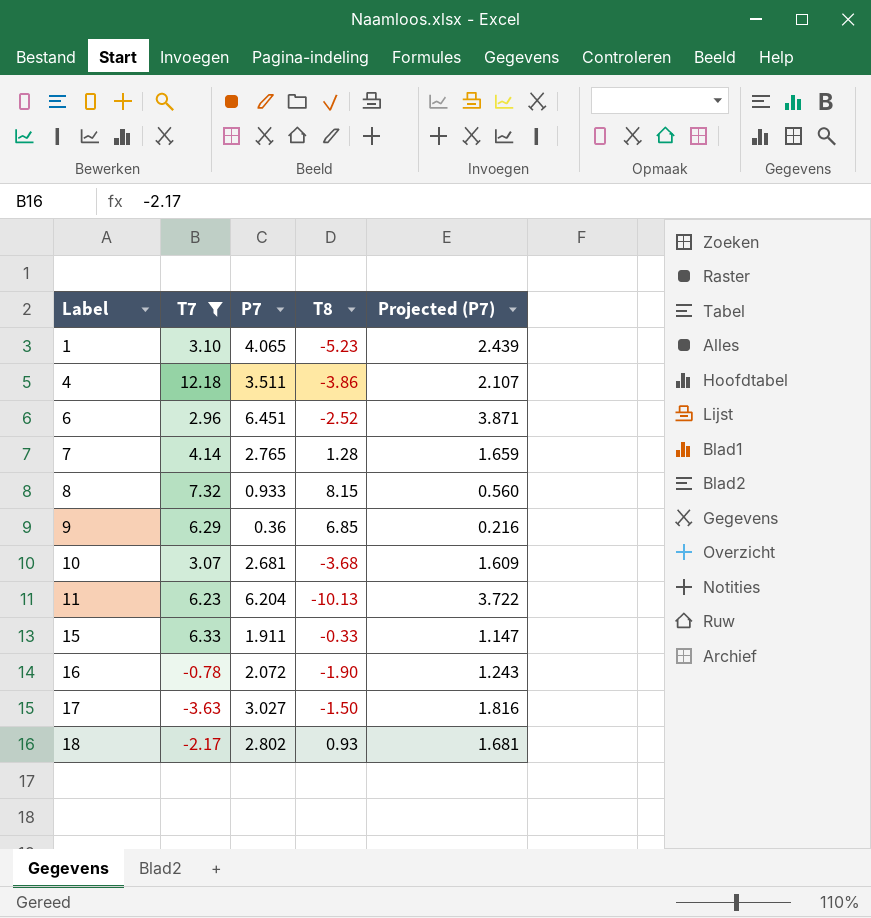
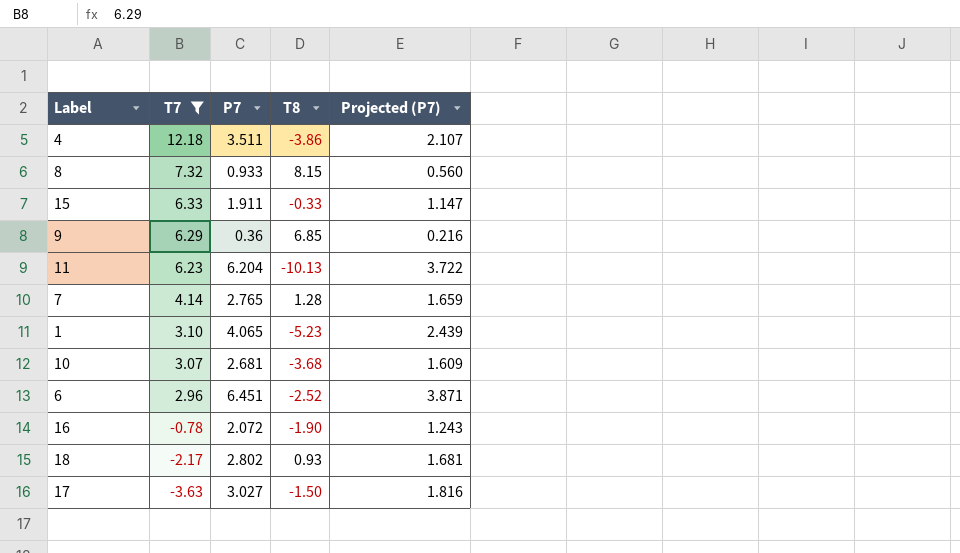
row order: Label ascending -> T7 descending

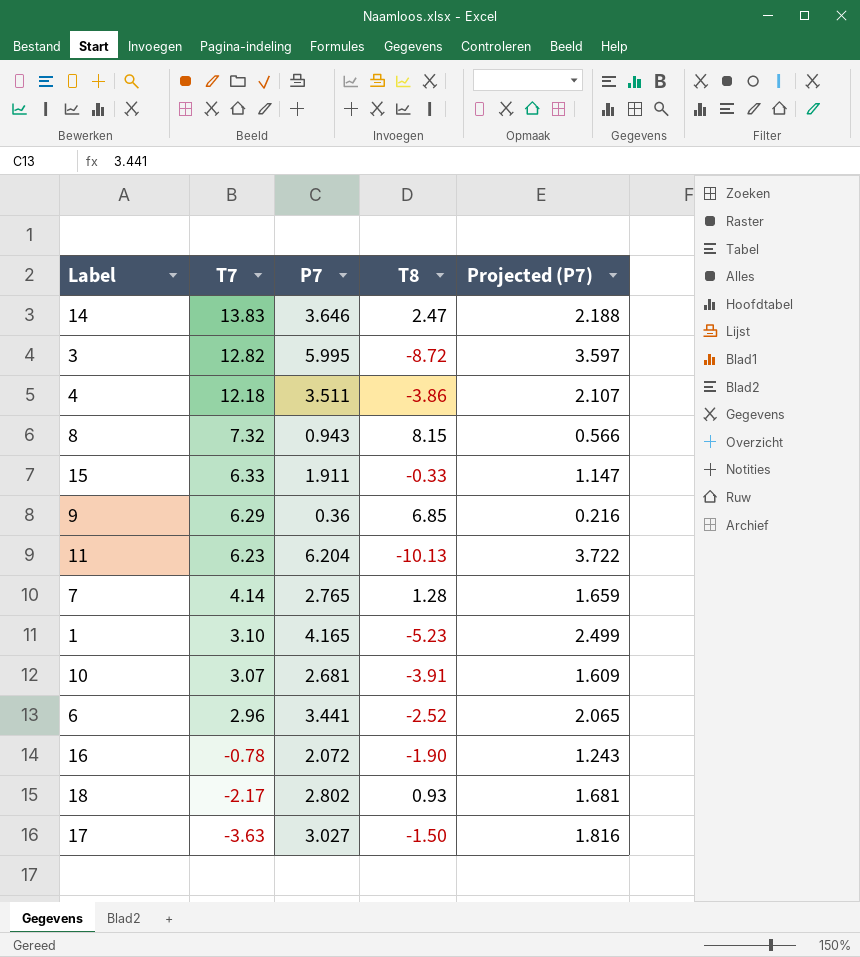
filter: T7 <= 12.18 -> none
8 | P7: 0.933 -> 0.943
8 | Projected (P7): 0.560 -> 0.566
1 | P7: 4.065 -> 4.165
1 | Projected (P7): 2.439 -> 2.499
10 | T8: -3.68 -> -3.91
6 | P7: 6.451 -> 3.441
6 | Projected (P7): 3.871 -> 2.065

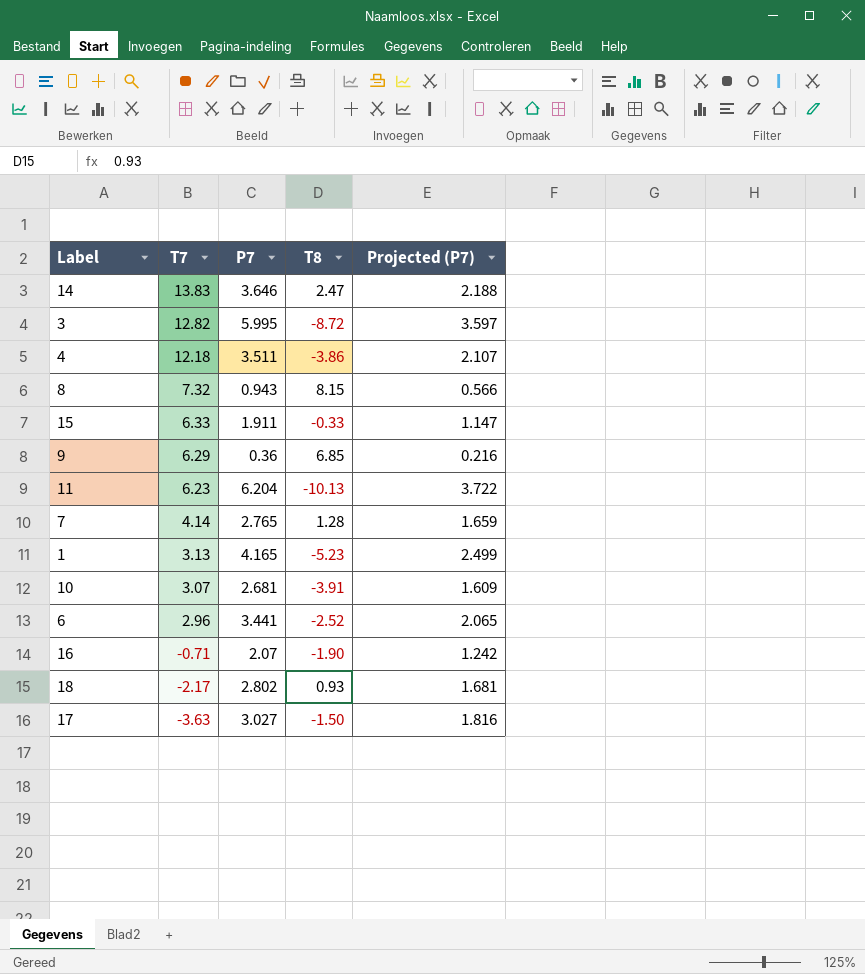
1 | T7: 3.10 -> 3.13
16 | T7: -0.78 -> -0.71
16 | P7: 2.072 -> 2.07
16 | Projected (P7): 1.243 -> 1.242

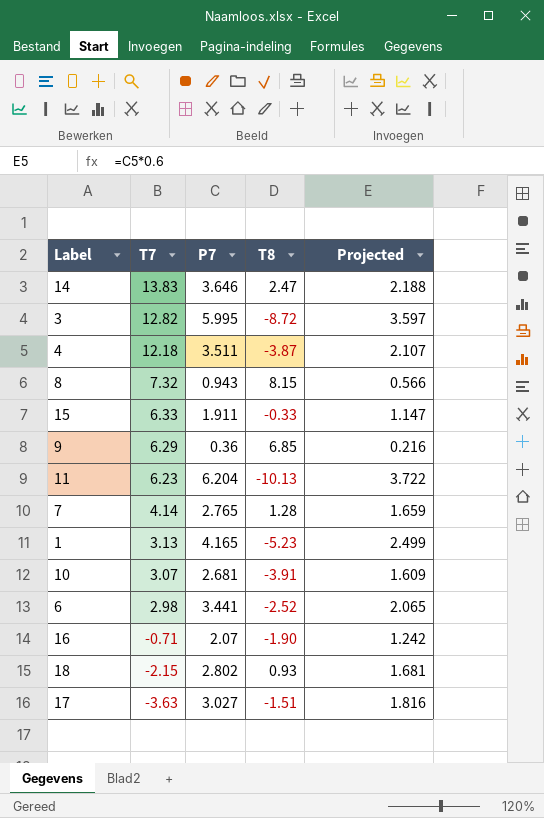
column name: Projected (P7) -> Projected
4 | T8: -3.86 -> -3.87
6 | T7: 2.96 -> 2.98
18 | T7: -2.17 -> -2.15
17 | T8: -1.50 -> -1.51

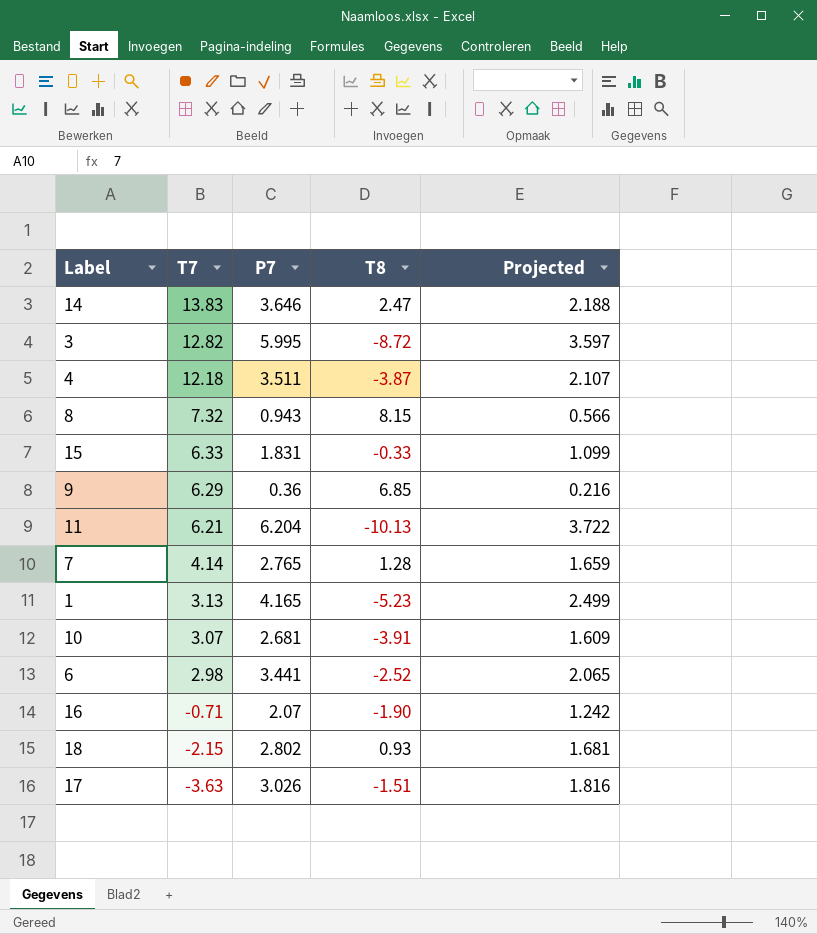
15 | P7: 1.911 -> 1.831
15 | Projected: 1.147 -> 1.099
11 | T7: 6.23 -> 6.21
17 | P7: 3.027 -> 3.026

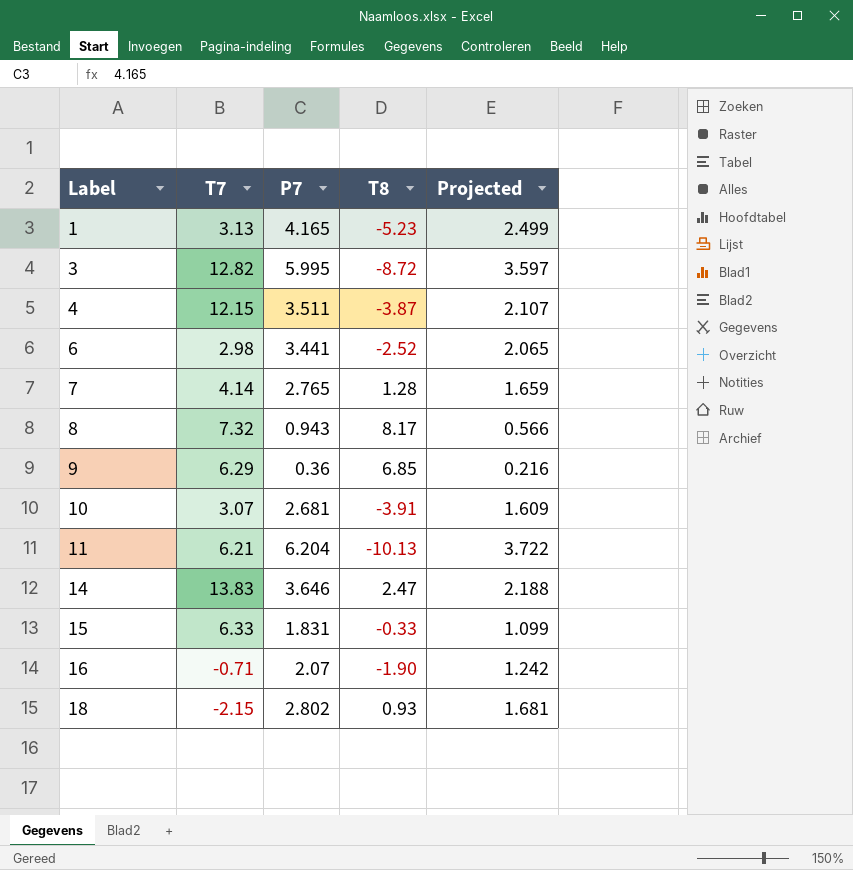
row order: T7 descending -> Label ascending
row 17: -3.63 | 3.026 | -1.51 | 1.816 -> none
4 | T7: 12.18 -> 12.15
8 | T8: 8.15 -> 8.17

